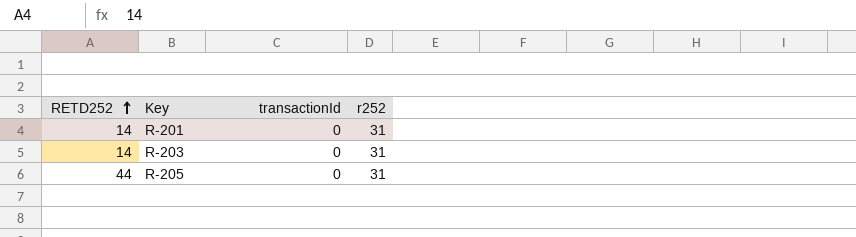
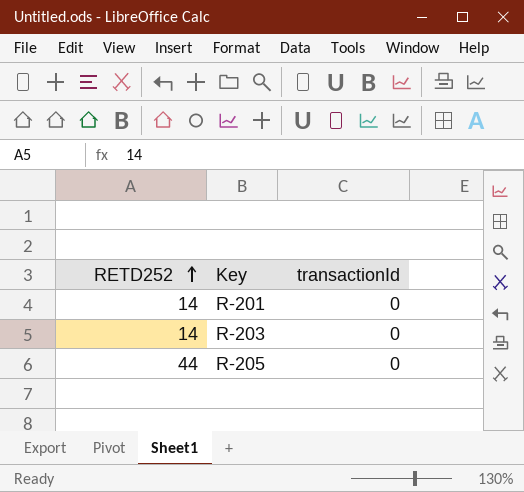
column r252 | position: 4 -> none

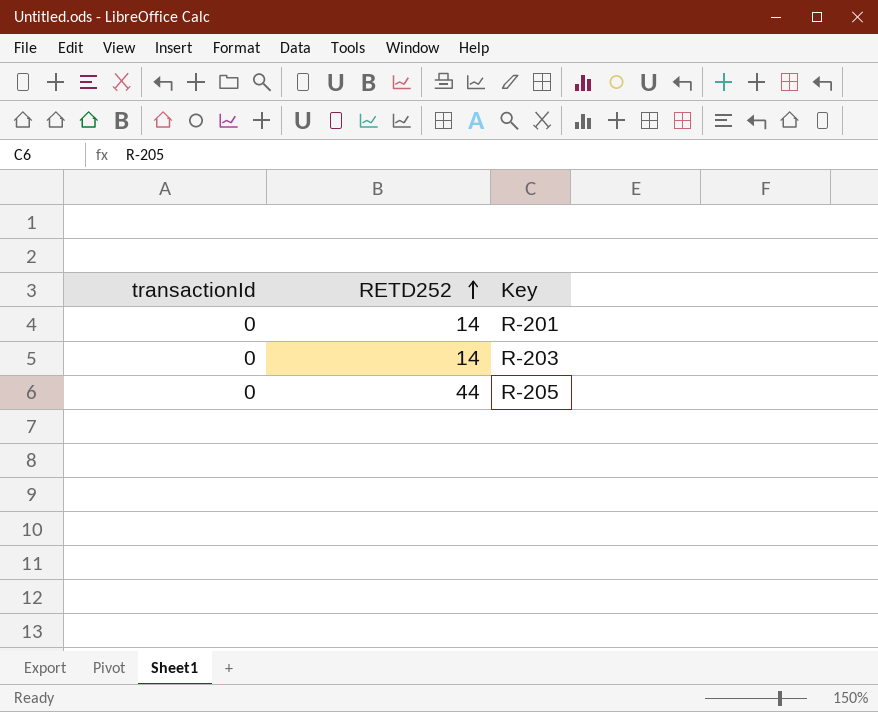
column transactionId | position: 3 -> 1

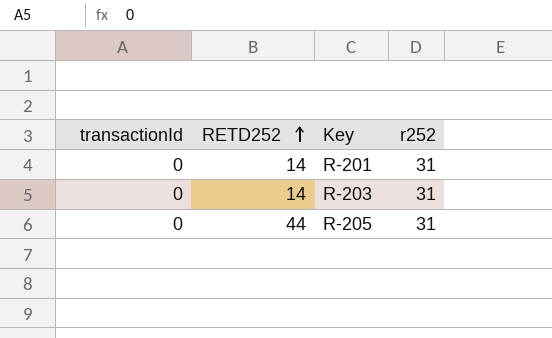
column r252 | position: none -> 4

